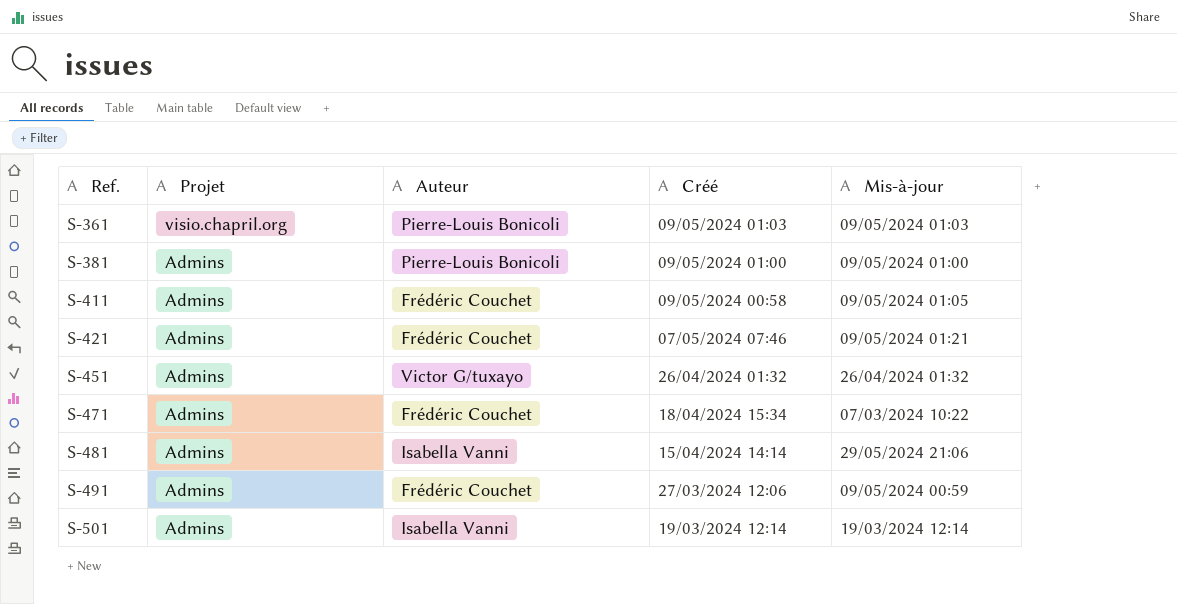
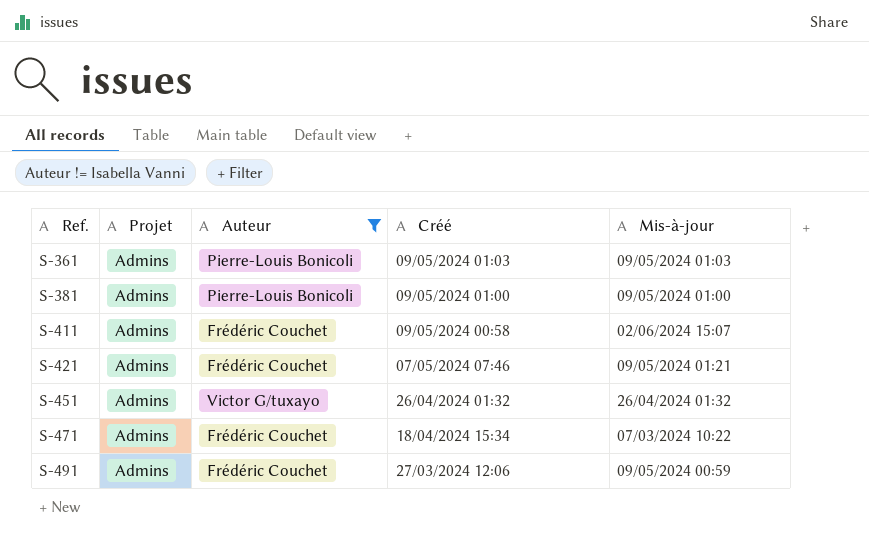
filter: none -> Auteur != Isabella Vanni
S-361 | Projet: visio.chapril.org -> Admins
S-411 | Mis-à-jour: 09/05/2024 01:05 -> 02/06/2024 15:07

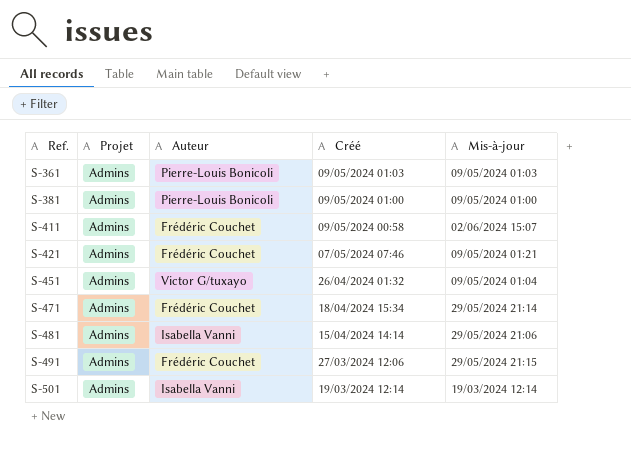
filter: Auteur != Isabella Vanni -> none
S-451 | Mis-à-jour: 26/04/2024 01:32 -> 09/05/2024 01:04
S-471 | Mis-à-jour: 07/03/2024 10:22 -> 29/05/2024 21:14
S-491 | Mis-à-jour: 09/05/2024 00:59 -> 29/05/2024 21:15

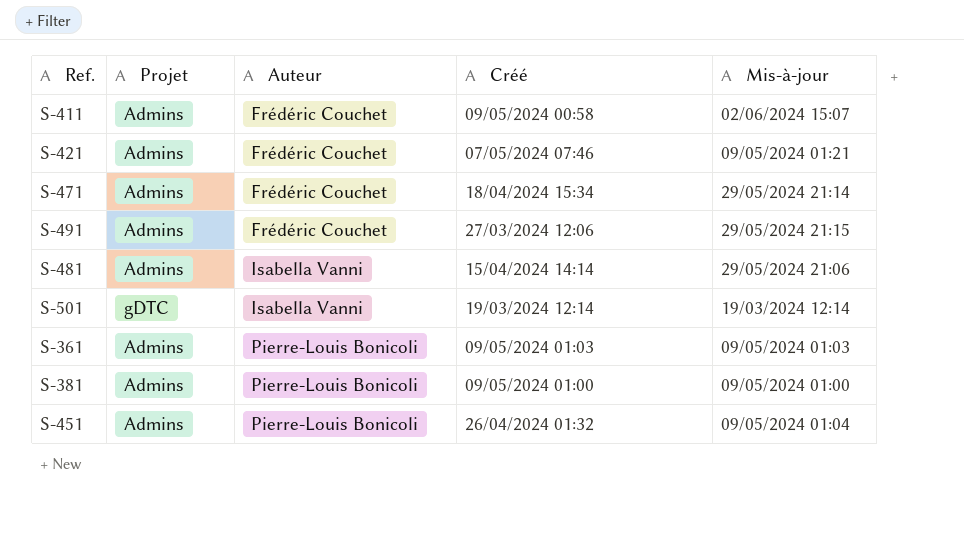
row order: Ref. ascending -> Auteur ascending
S-501 | Projet: Admins -> gDTC
S-451 | Auteur: Victor G/tuxayo -> Pierre-Louis Bonicoli

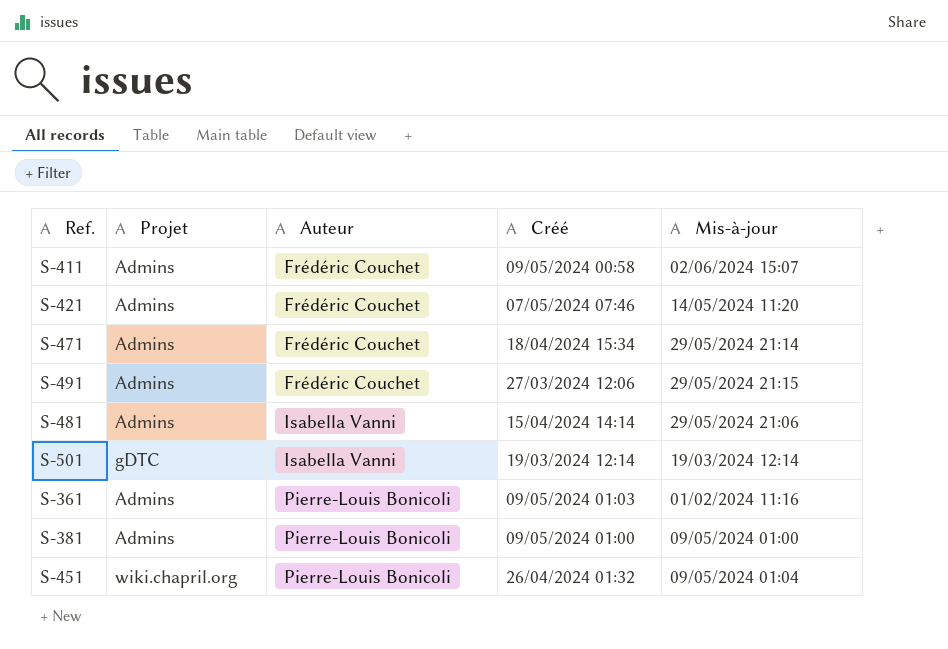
S-421 | Mis-à-jour: 09/05/2024 01:21 -> 14/05/2024 11:20
S-361 | Mis-à-jour: 09/05/2024 01:03 -> 01/02/2024 11:16
S-451 | Projet: Admins -> wiki.chapril.org

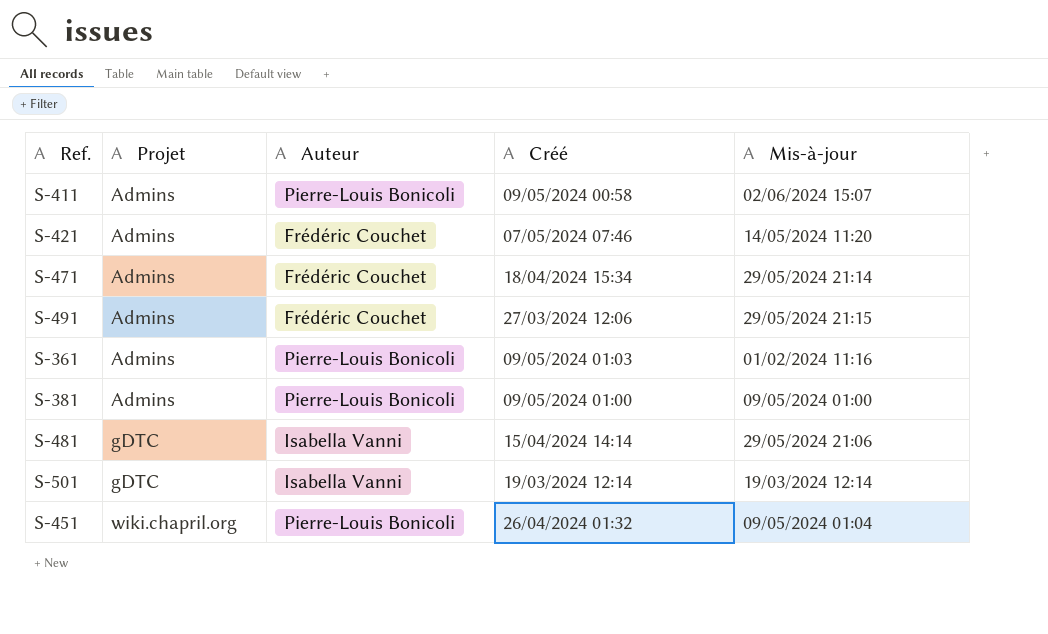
row order: Auteur ascending -> Projet ascending
S-411 | Auteur: Frédéric Couchet -> Pierre-Louis Bonicoli
S-481 | Projet: Admins -> gDTC

